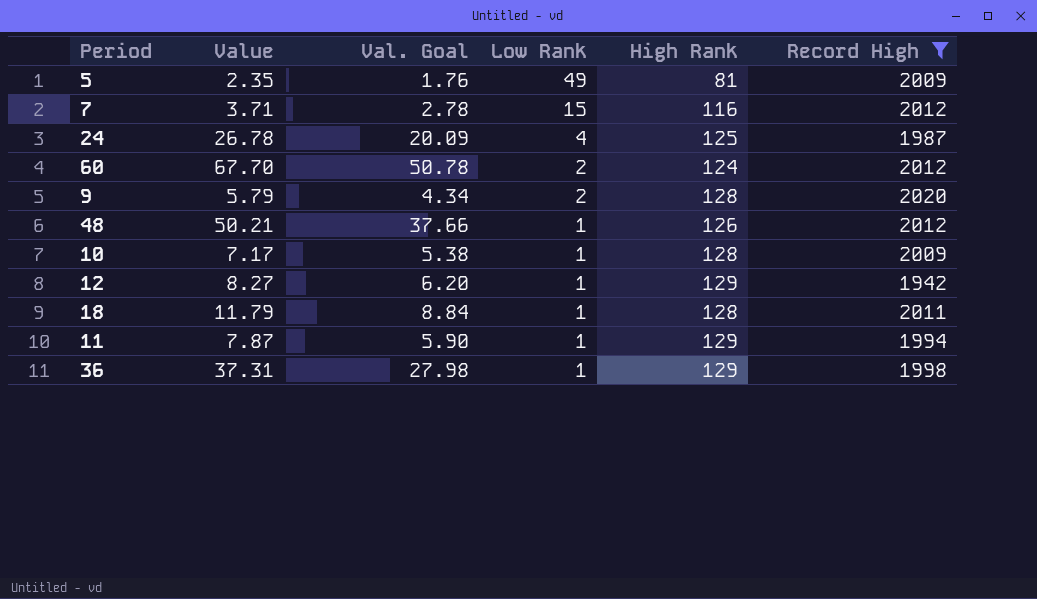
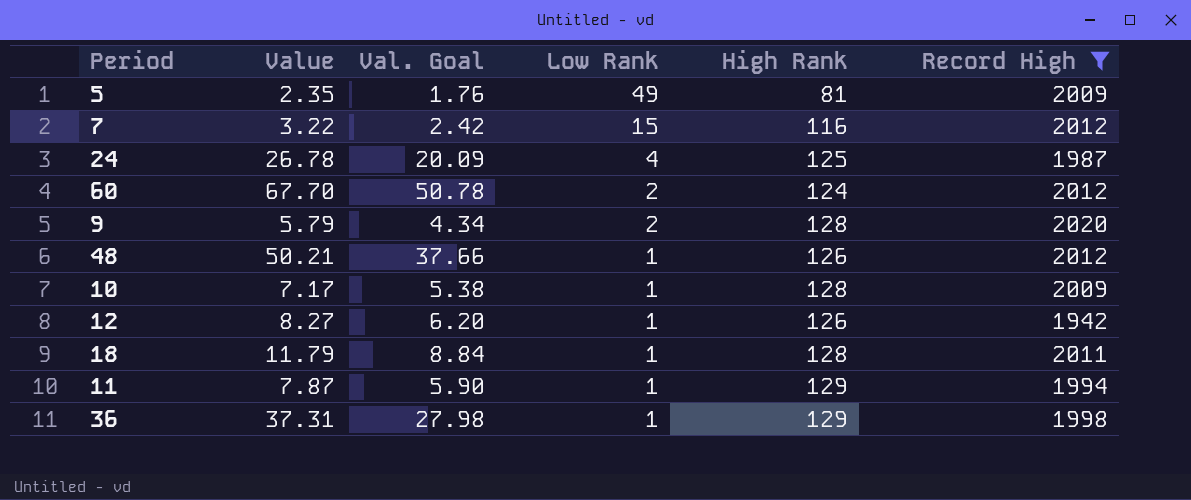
7 | Value: 3.71 -> 3.22
7 | Val. Goal: 2.78 -> 2.42
12 | High Rank: 129 -> 126

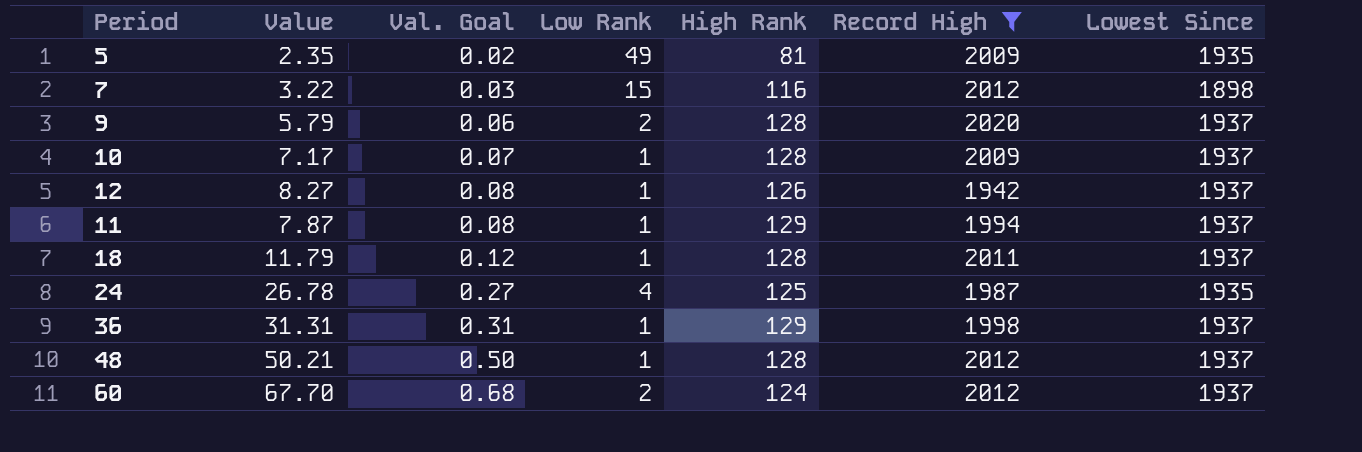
row order: Low Rank descending -> Val. Goal ascending
column Val. Goal | formula: [Value] * 0.75 -> [Value] * 0.01
column Lowest Since | position: none -> 7
36 | Value: 37.31 -> 31.31
48 | High Rank: 126 -> 128

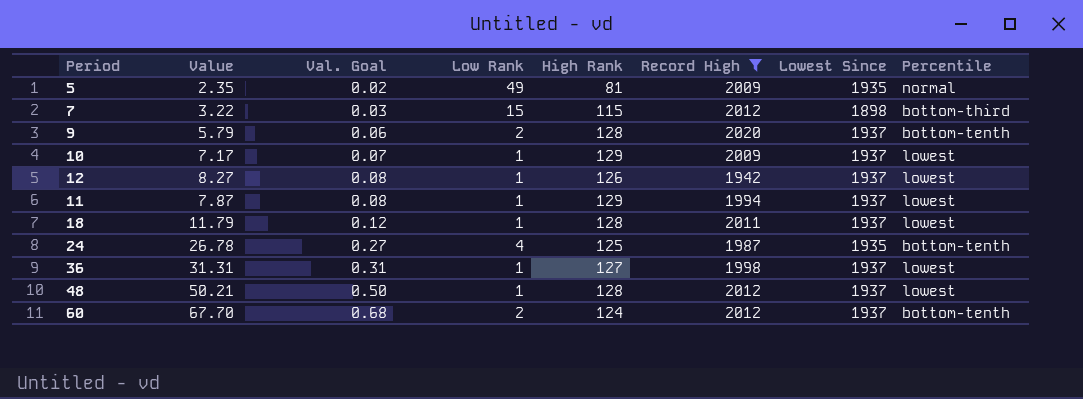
column Percentile | position: none -> 8
7 | High Rank: 116 -> 115
10 | High Rank: 128 -> 129
36 | High Rank: 129 -> 127

